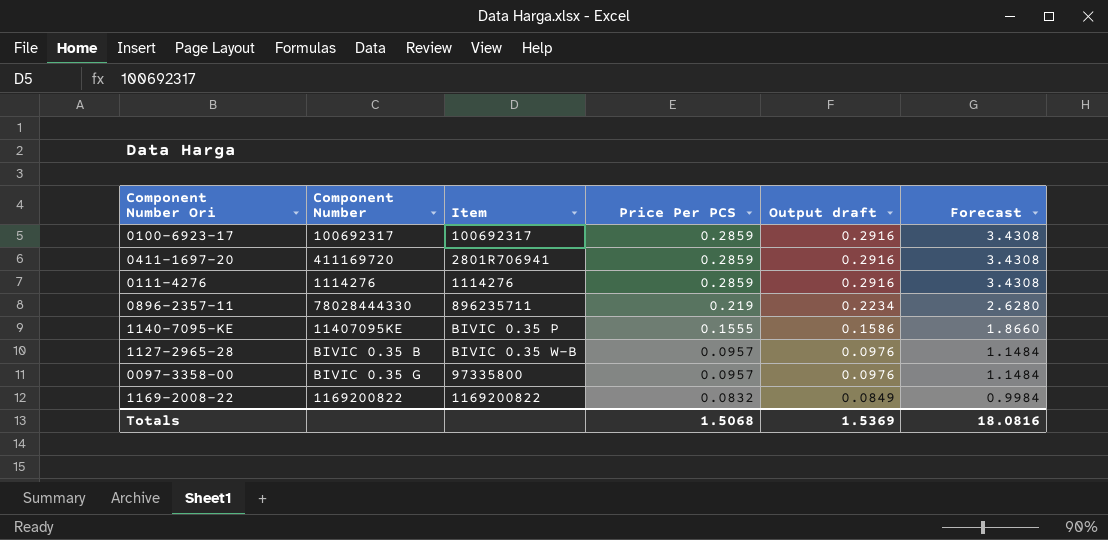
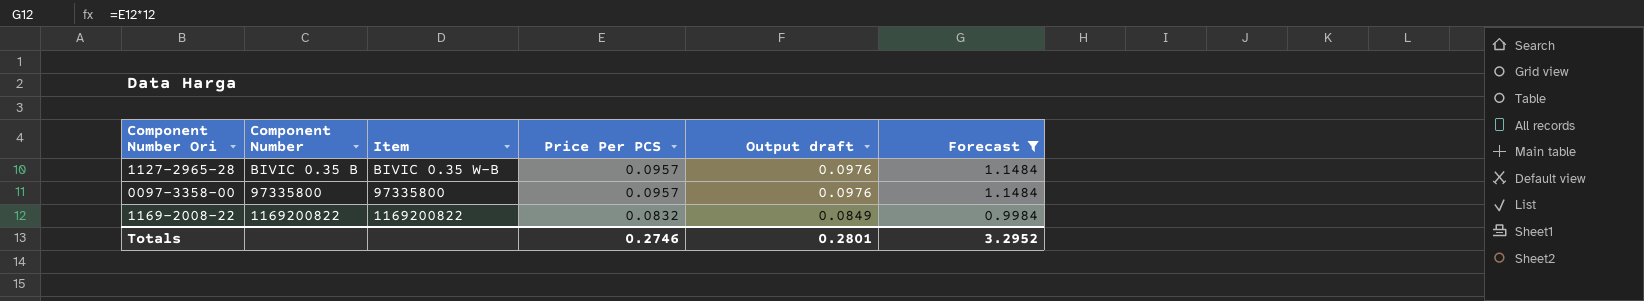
filter: none -> Forecast <= 1.1484
0097-3358-00 | Component Number: BIVIC 0.35 G -> 97335800
Totals | Price Per PCS: 1.5068 -> 0.2746
Totals | Output draft: 1.5369 -> 0.2801
Totals | Forecast: 18.0816 -> 3.2952

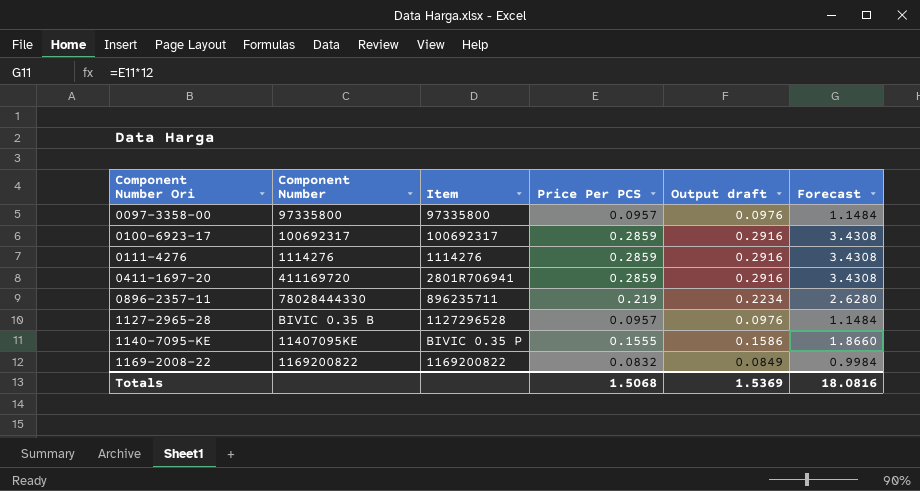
filter: Forecast <= 1.1484 -> none
row order: Price Per PCS descending -> Component Number Ori ascending
1127-2965-28 | Item: BIVIC 0.35 W-B -> 1127296528
Totals | Price Per PCS: 0.2746 -> 1.5068
Totals | Output draft: 0.2801 -> 1.5369
Totals | Forecast: 3.2952 -> 18.0816

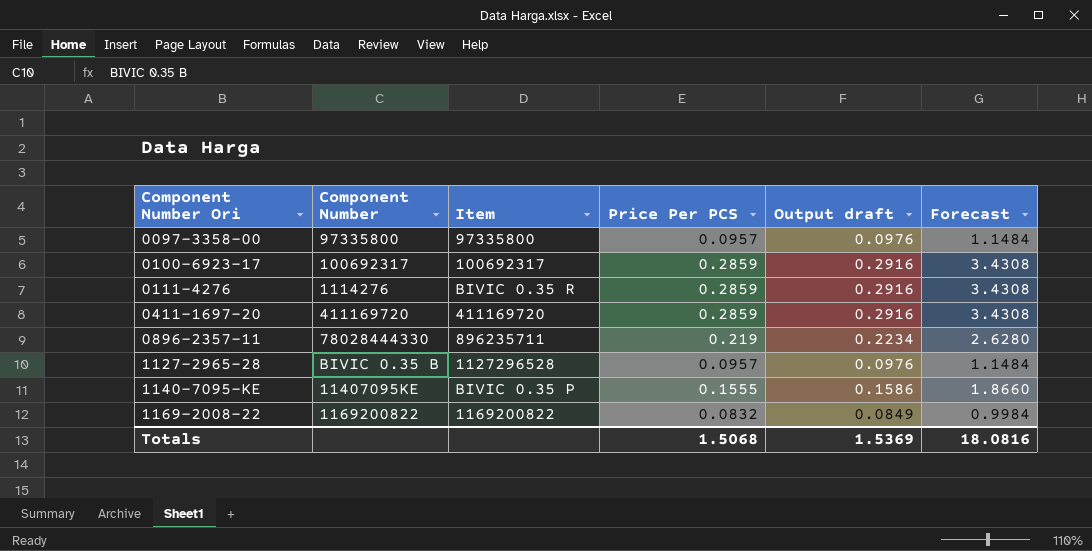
0111-4276 | Item: 1114276 -> BIVIC 0.35 R
0411-1697-20 | Item: 2801R706941 -> 411169720

